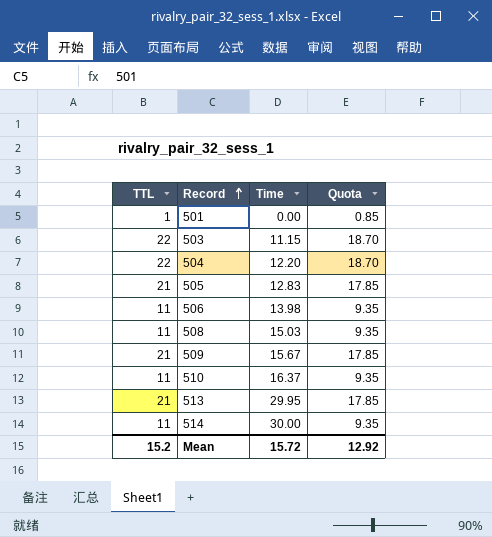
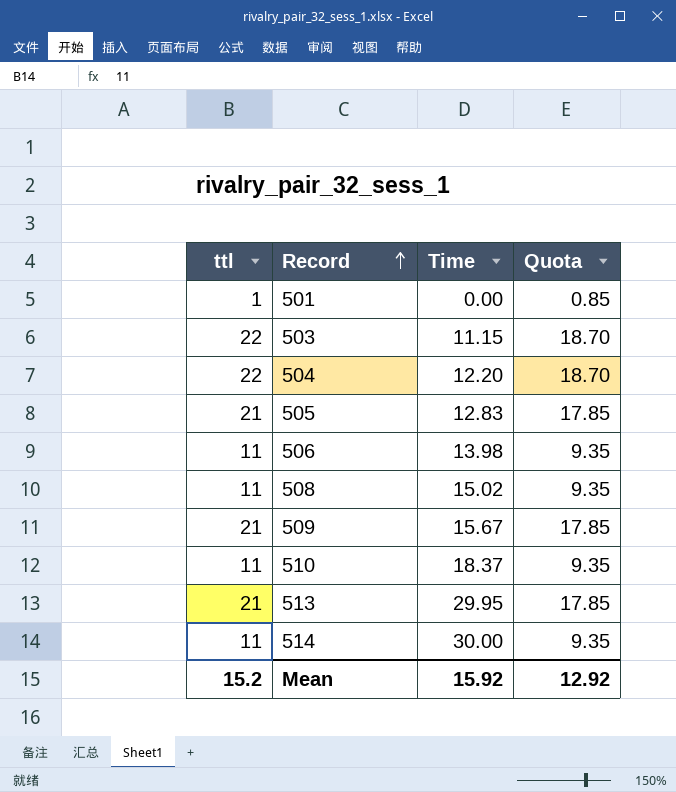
column name: TTL -> ttl
508 | Time: 15.03 -> 15.02
510 | Time: 16.37 -> 18.37
Mean | Time: 15.72 -> 15.92

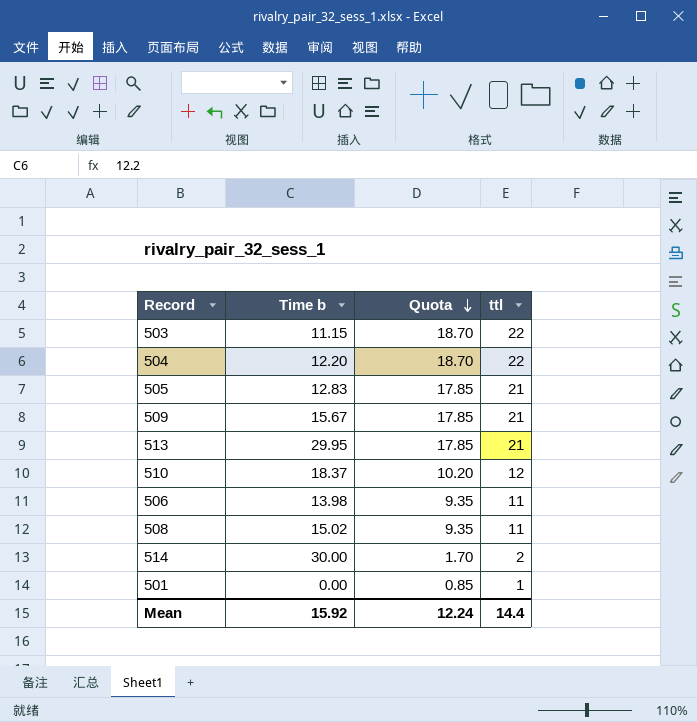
row order: Record ascending -> Quota descending
column name: Time -> Time b
column ttl | position: 1 -> 4
510 | Quota: 9.35 -> 10.20
510 | ttl: 11 -> 12
514 | Quota: 9.35 -> 1.70
514 | ttl: 11 -> 2
Mean | Quota: 12.92 -> 12.24
Mean | ttl: 15.2 -> 14.4

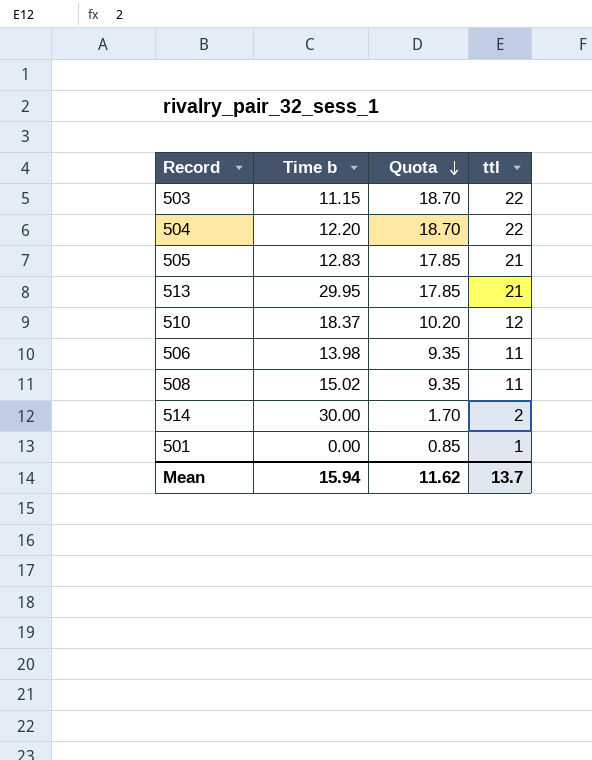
row 509: 15.67 | 17.85 | 21 -> none
Mean | Time b: 15.92 -> 15.94
Mean | Quota: 12.24 -> 11.62
Mean | ttl: 14.4 -> 13.7

